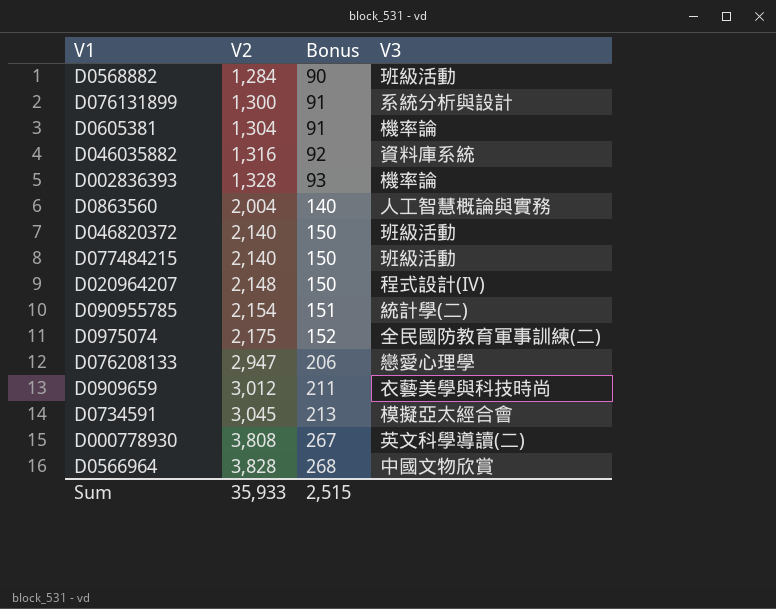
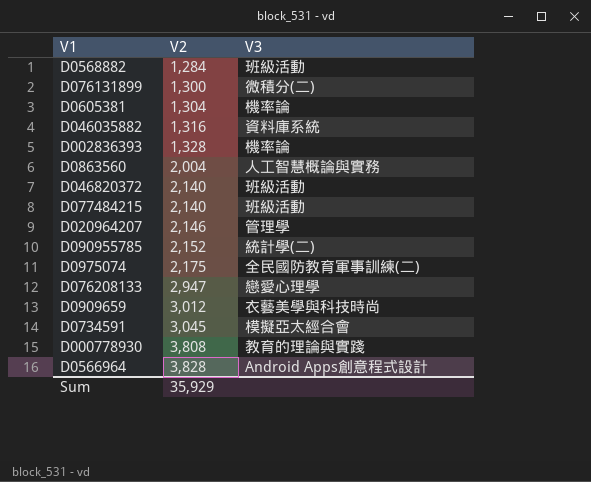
column Bonus | formula: [V2] * 0.07 -> none
D076131899 | V3: 系統分析與設計 -> 微積分(二)
D020964207 | V2: 2,148 -> 2,146
D020964207 | V3: 程式設計(IV) -> 管理學
D090955785 | V2: 2,154 -> 2,152
D000778930 | V3: 英文科學導讀(二) -> 教育的理論與實踐
D0566964 | V3: 中國文物欣賞 -> Android Apps創意程式設計
Sum | V2: 35,933 -> 35,929

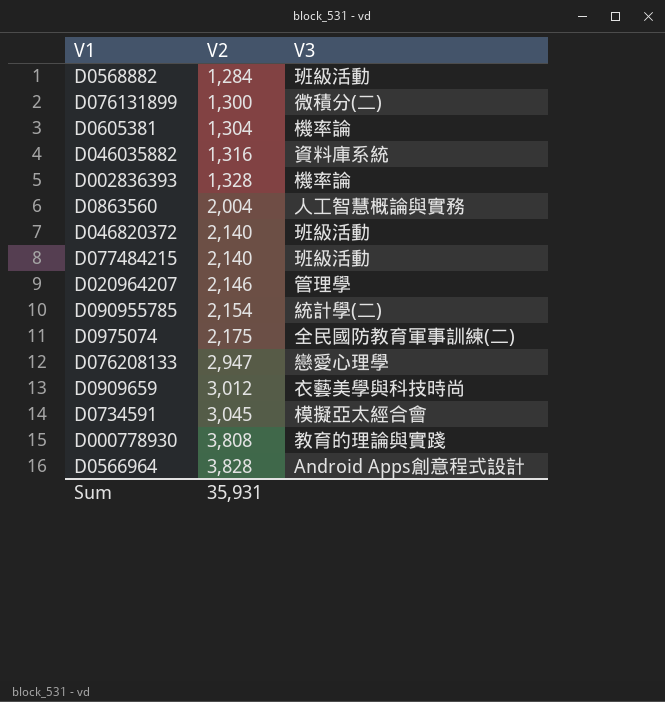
D090955785 | V2: 2,152 -> 2,154
Sum | V2: 35,929 -> 35,931

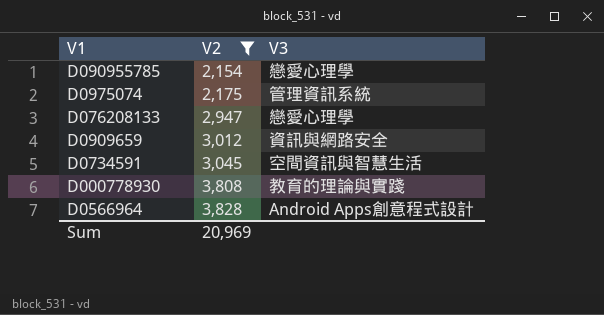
filter: none -> V2 >= 2,154
D090955785 | V3: 統計學(二) -> 戀愛心理學
D0975074 | V3: 全民國防教育軍事訓練(二) -> 管理資訊系統
D0909659 | V3: 衣藝美學與科技時尚 -> 資訊與網路安全
D0734591 | V3: 模擬亞太經合會 -> 空間資訊與智慧生活
Sum | V2: 35,931 -> 20,969

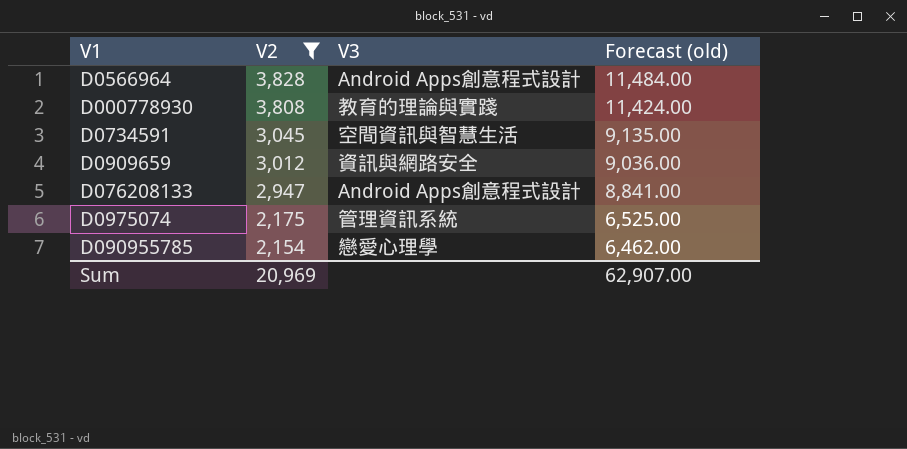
row order: V2 ascending -> V2 descending
column Forecast (old) | formula: none -> [V2] * 3
D076208133 | V3: 戀愛心理學 -> Android Apps創意程式設計

